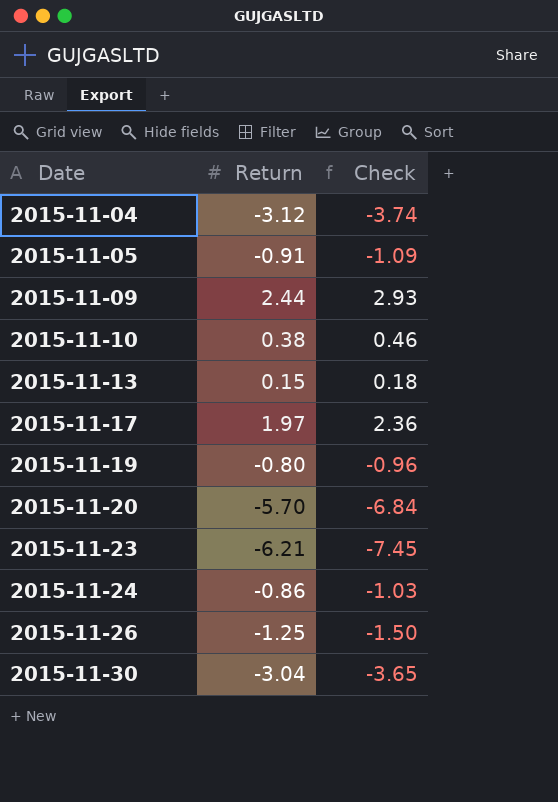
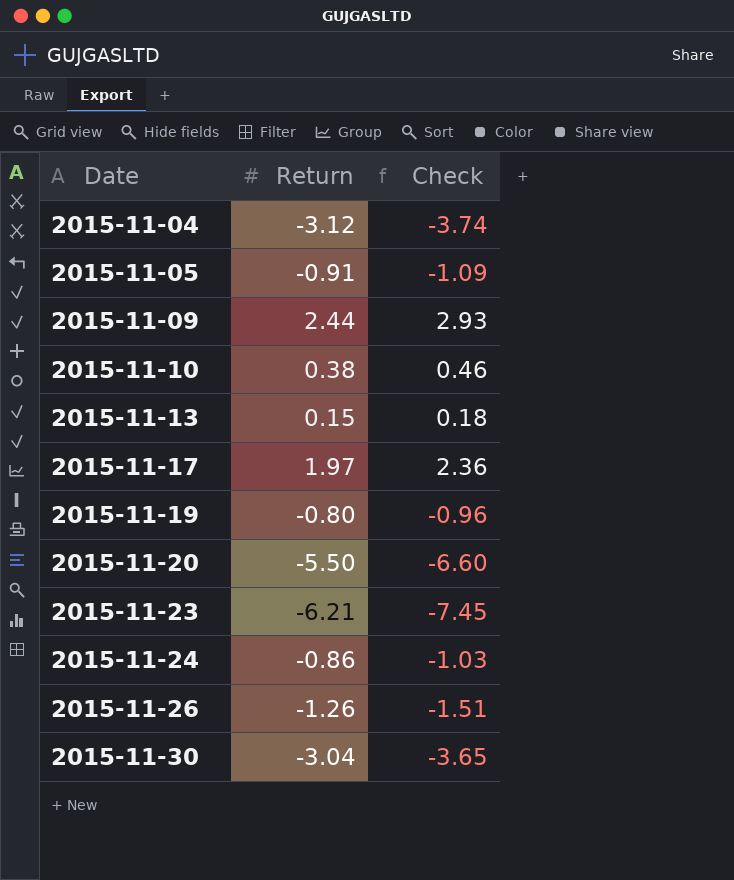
2015-11-20 | Return: -5.70 -> -5.50
2015-11-20 | Check: -6.84 -> -6.60
2015-11-26 | Return: -1.25 -> -1.26
2015-11-26 | Check: -1.50 -> -1.51

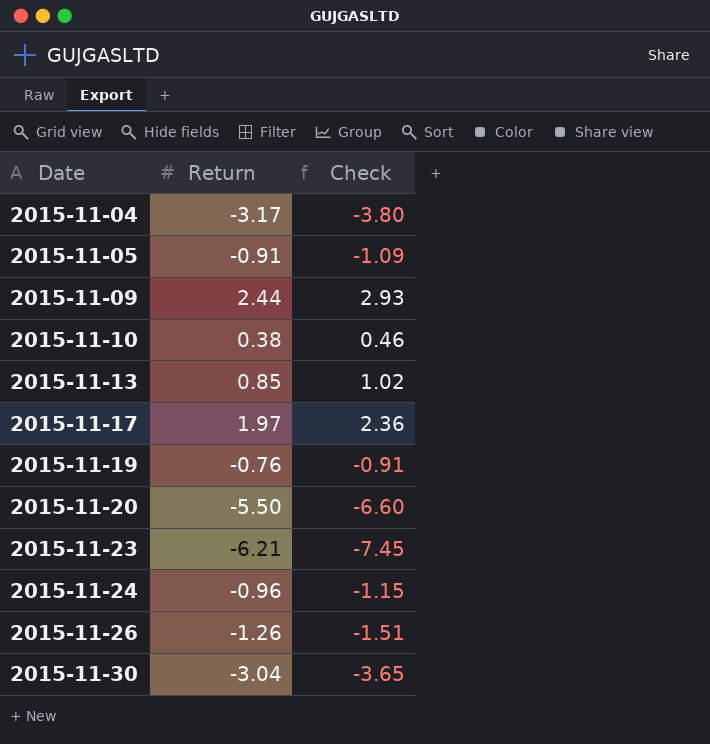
2015-11-04 | Return: -3.12 -> -3.17
2015-11-04 | Check: -3.74 -> -3.80
2015-11-13 | Return: 0.15 -> 0.85
2015-11-13 | Check: 0.18 -> 1.02
2015-11-19 | Return: -0.80 -> -0.76
2015-11-19 | Check: -0.96 -> -0.91
2015-11-24 | Return: -0.86 -> -0.96
2015-11-24 | Check: -1.03 -> -1.15

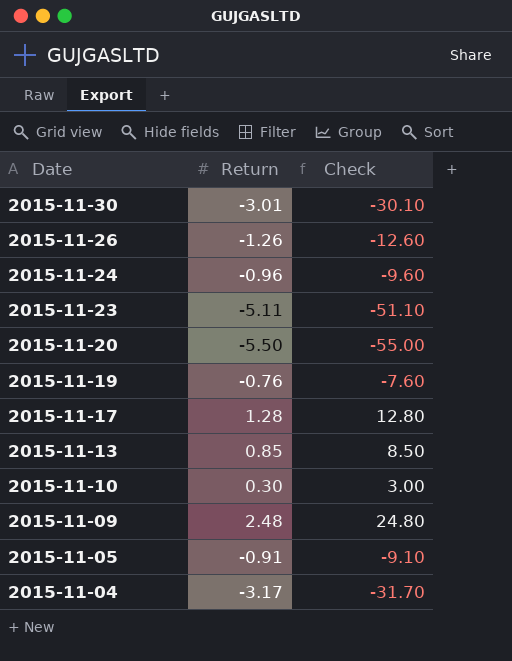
row order: Date ascending -> Date descending
column Check | formula: [Return] * 1.2 -> [Return] * 10
2015-11-30 | Return: -3.04 -> -3.01
2015-11-23 | Return: -6.21 -> -5.11
2015-11-17 | Return: 1.97 -> 1.28
2015-11-10 | Return: 0.38 -> 0.30
2015-11-09 | Return: 2.44 -> 2.48

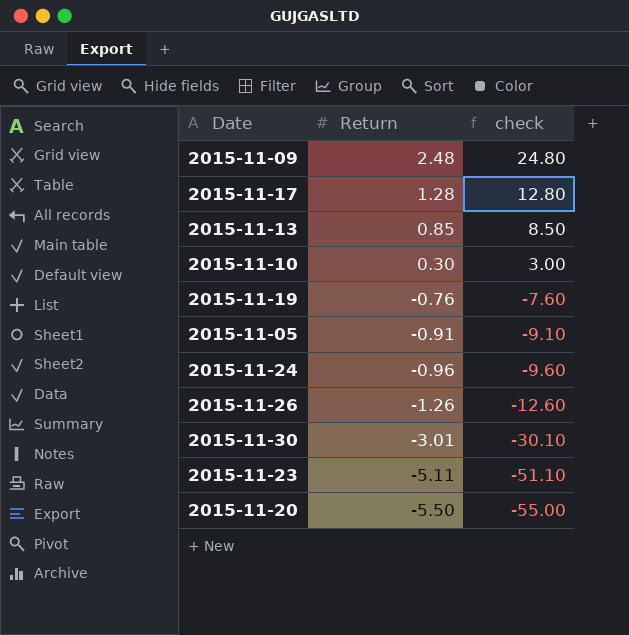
row order: Date descending -> Return descending
column name: Check -> check
row 2015-11-04: -3.17 | -31.70 -> none

